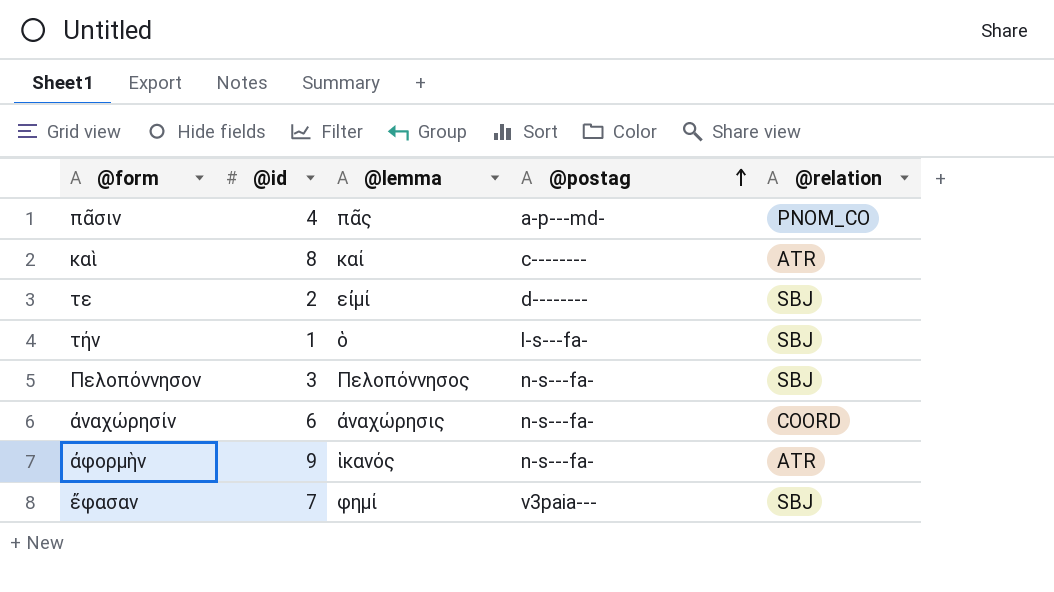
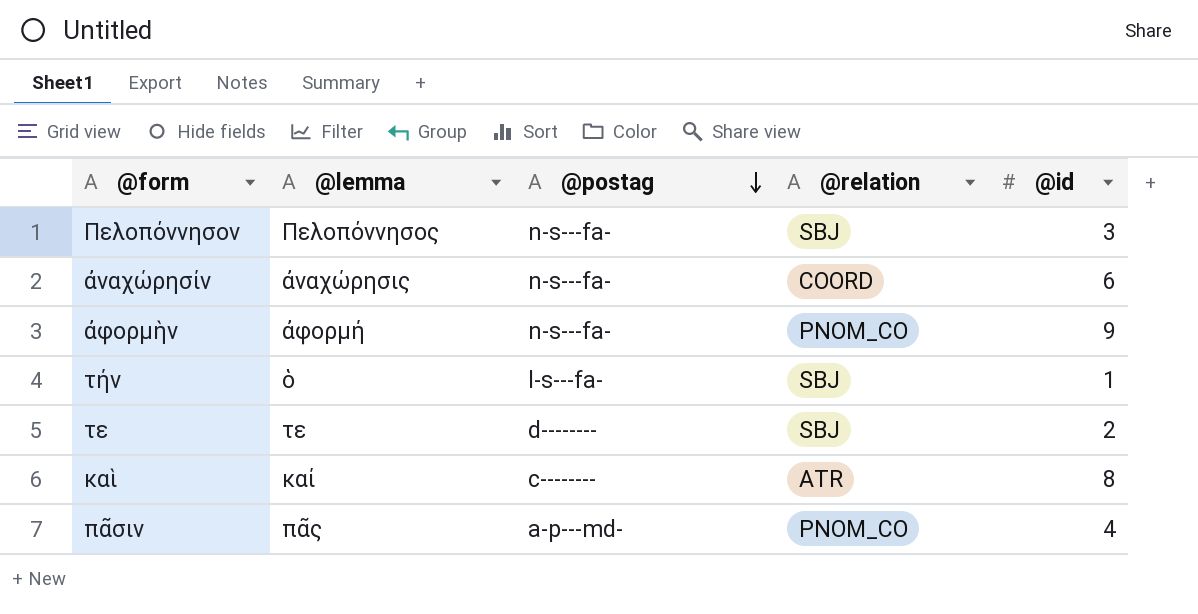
row order: @postag ascending -> @postag descending
column @id | position: 2 -> 5
row ἔφασαν: 7 | φημί | v3paia--- | SBJ -> none
ἀφορμὴν | @lemma: ἱκανός -> ἀφορμή
ἀφορμὴν | @relation: ATR -> PNOM_CO
τε | @lemma: εἰμί -> τε

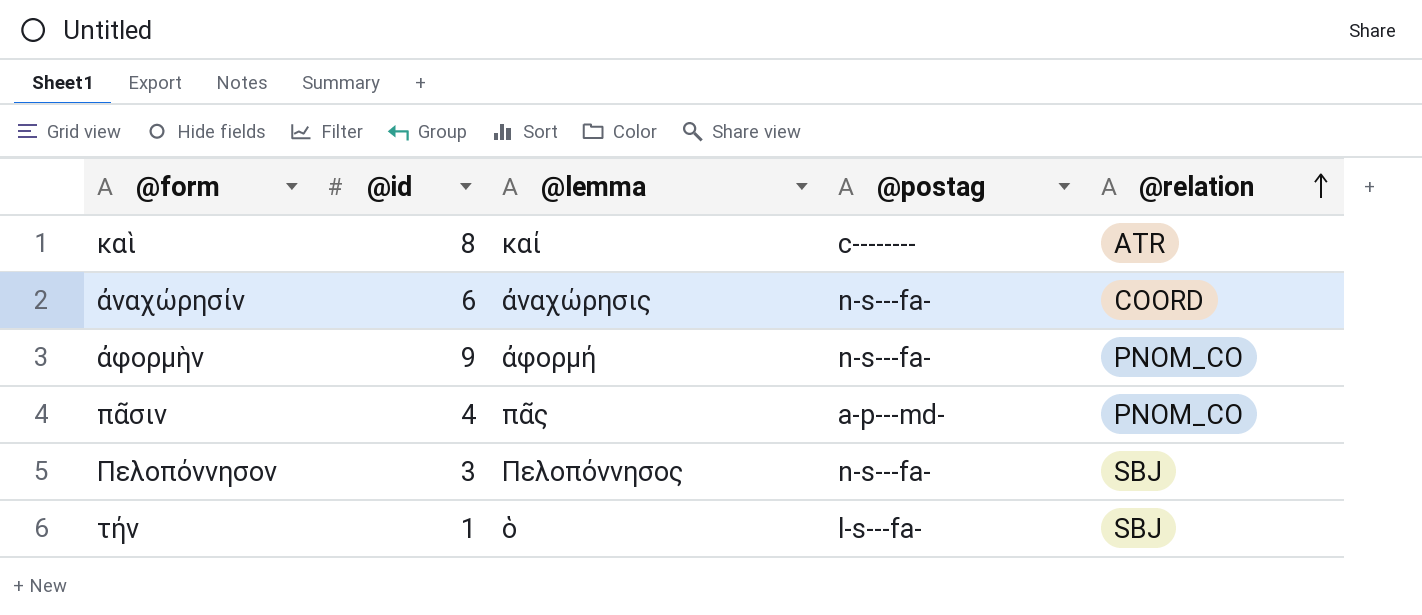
row order: @postag descending -> @relation ascending
column @id | position: 5 -> 2
row τε: τε | d-------- | SBJ | 2 -> none

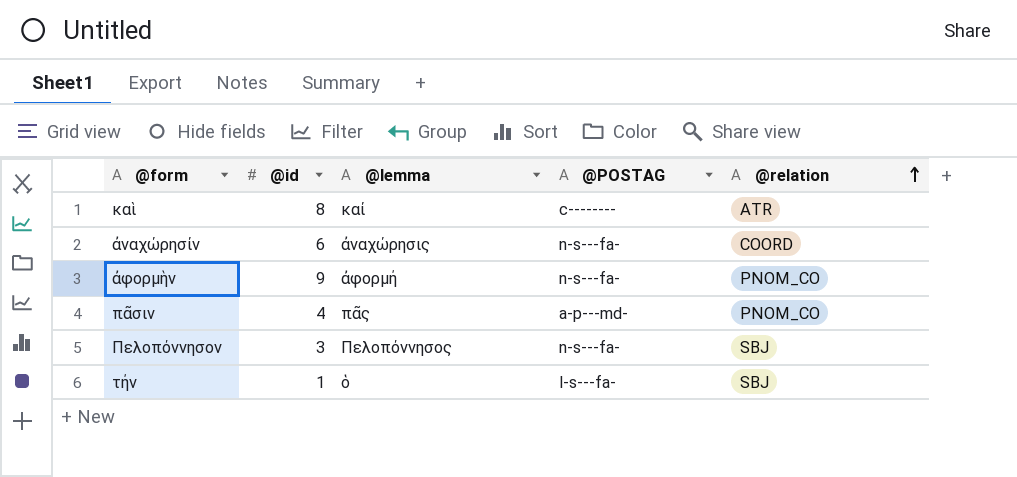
column name: @postag -> @POSTAG

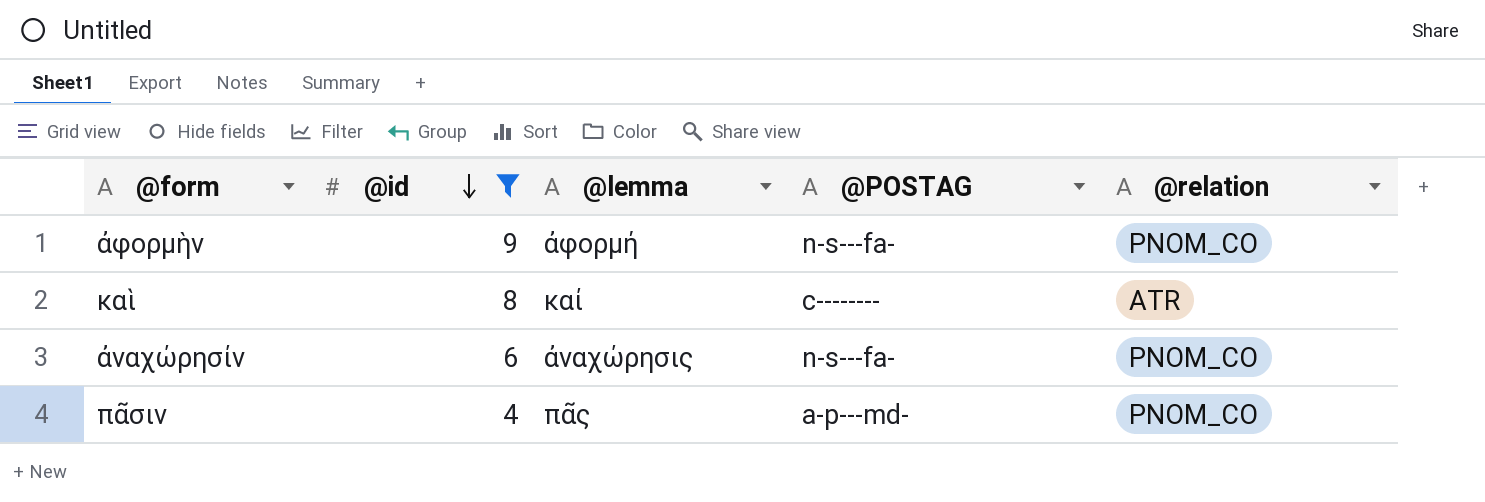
filter: none -> @id >= 4
row order: @relation ascending -> @id descending
ἀναχώρησίν | @relation: COORD -> PNOM_CO

